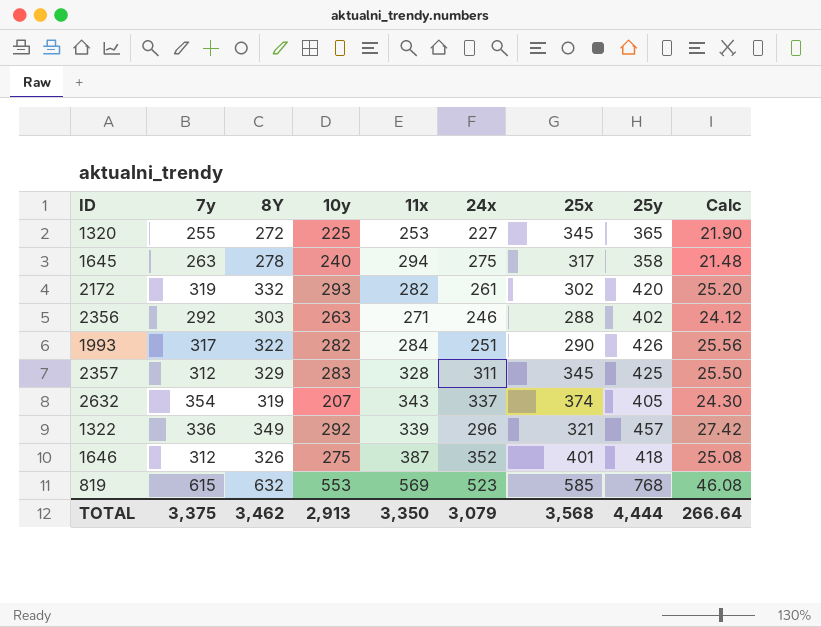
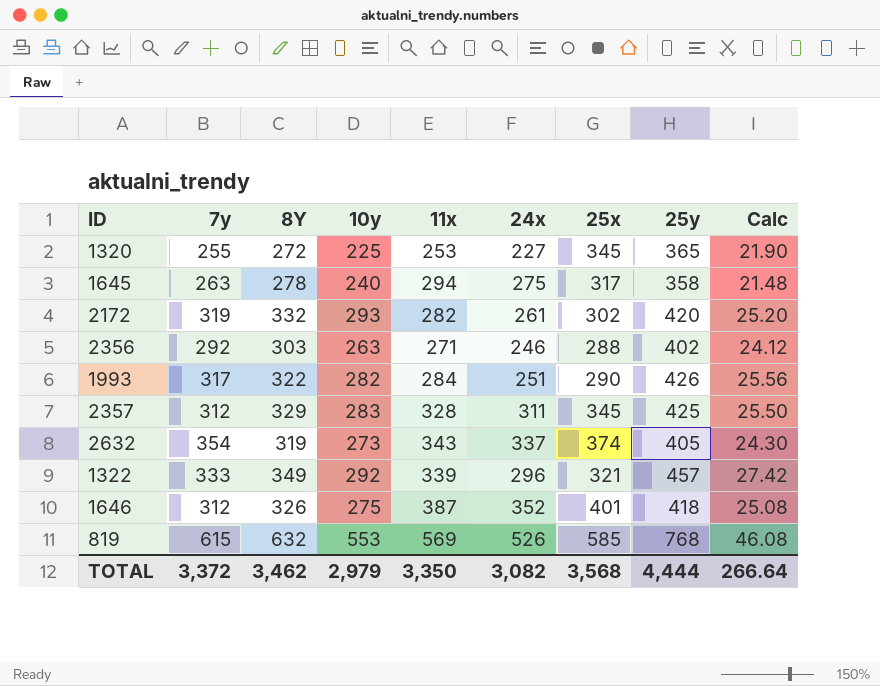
2632 | 10y: 207 -> 273
1322 | 7y: 336 -> 333
819 | 24x: 523 -> 526
TOTAL | 7y: 3,375 -> 3,372
TOTAL | 10y: 2,913 -> 2,979
TOTAL | 24x: 3,079 -> 3,082

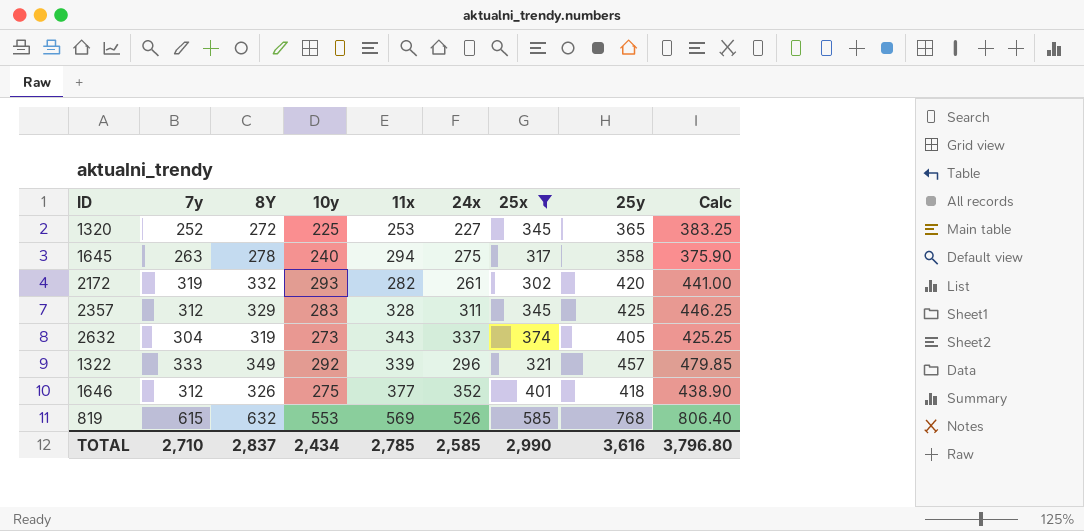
filter: none -> 25x >= 302
column Calc | formula: [25y] * 0.06 -> [25y] * 1.05
1320 | 7y: 255 -> 252
2632 | 7y: 354 -> 304
1646 | 11x: 387 -> 377
TOTAL | 7y: 3,372 -> 2,710
TOTAL | 8Y: 3,462 -> 2,837
TOTAL | 10y: 2,979 -> 2,434
TOTAL | 11x: 3,350 -> 2,785
TOTAL | 24x: 3,082 -> 2,585
TOTAL | 25x: 3,568 -> 2,990
TOTAL | 25y: 4,444 -> 3,616
TOTAL | Calc: 266.64 -> 3,796.80

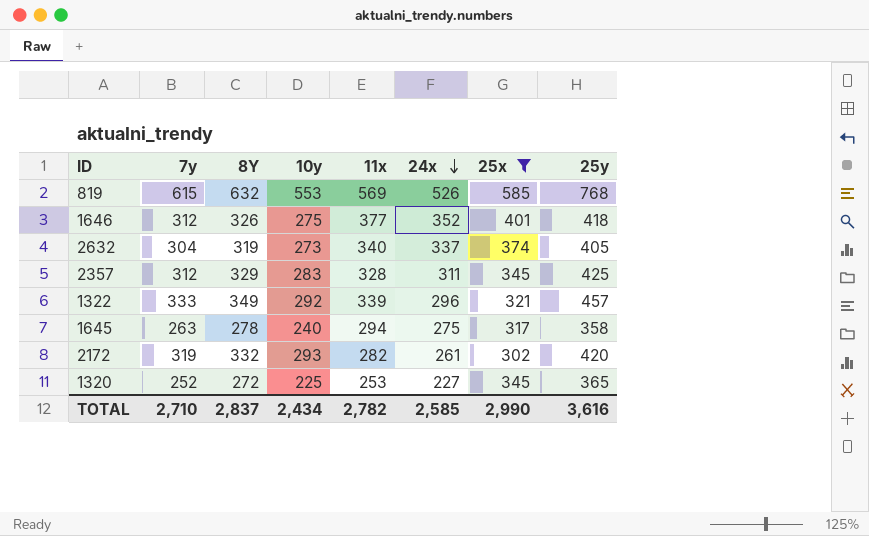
row order: none -> 24x descending
column Calc | formula: [25y] * 1.05 -> none
2632 | 11x: 343 -> 340
TOTAL | 11x: 2,785 -> 2,782

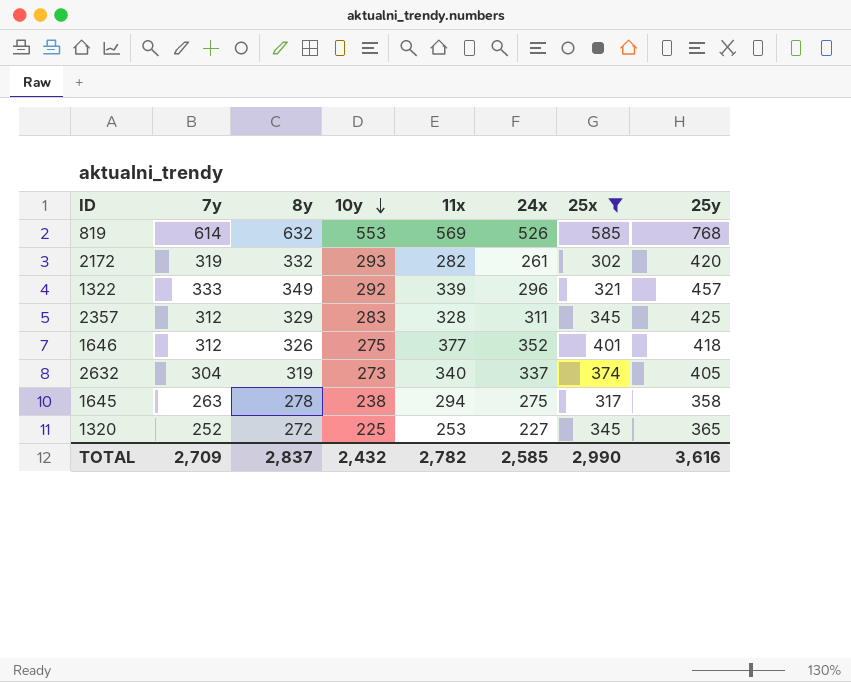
row order: 24x descending -> 10y descending
column name: 8Y -> 8y
819 | 7y: 615 -> 614
1645 | 10y: 240 -> 238
TOTAL | 7y: 2,710 -> 2,709
TOTAL | 10y: 2,434 -> 2,432

